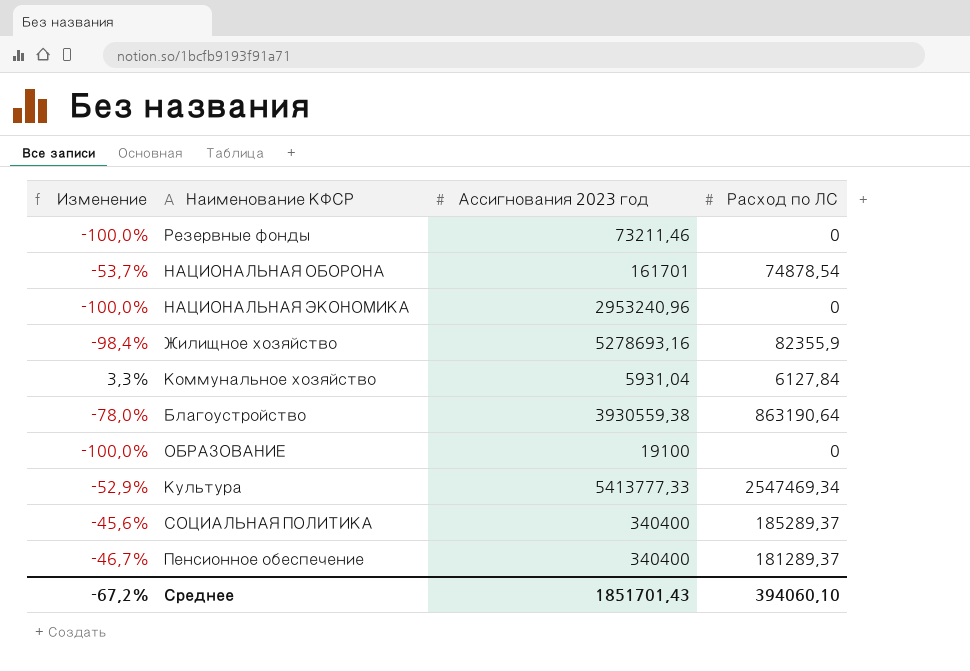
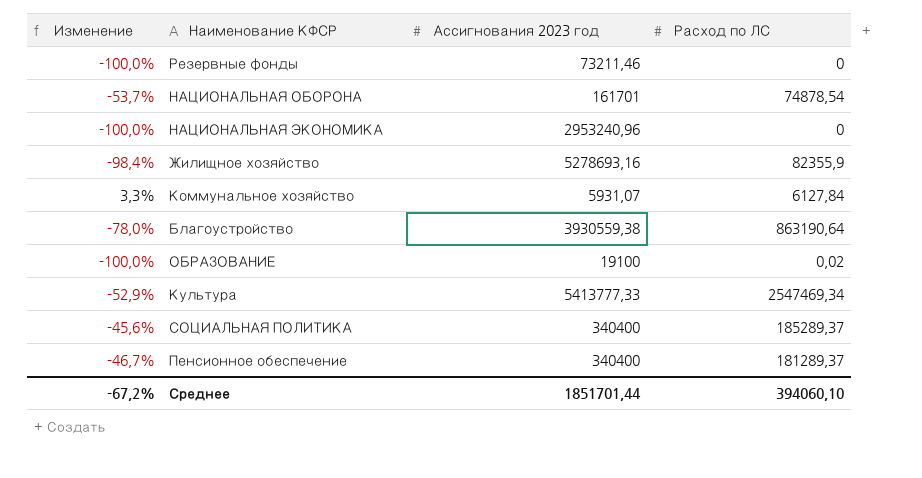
Коммунальное хозяйство | Ассигнования 2023 год: 5931,04 -> 5931,07
ОБРАЗОВАНИЕ | Расход по ЛС: 0 -> 0,02
Среднее | Ассигнования 2023 год: 1851701,43 -> 1851701,44

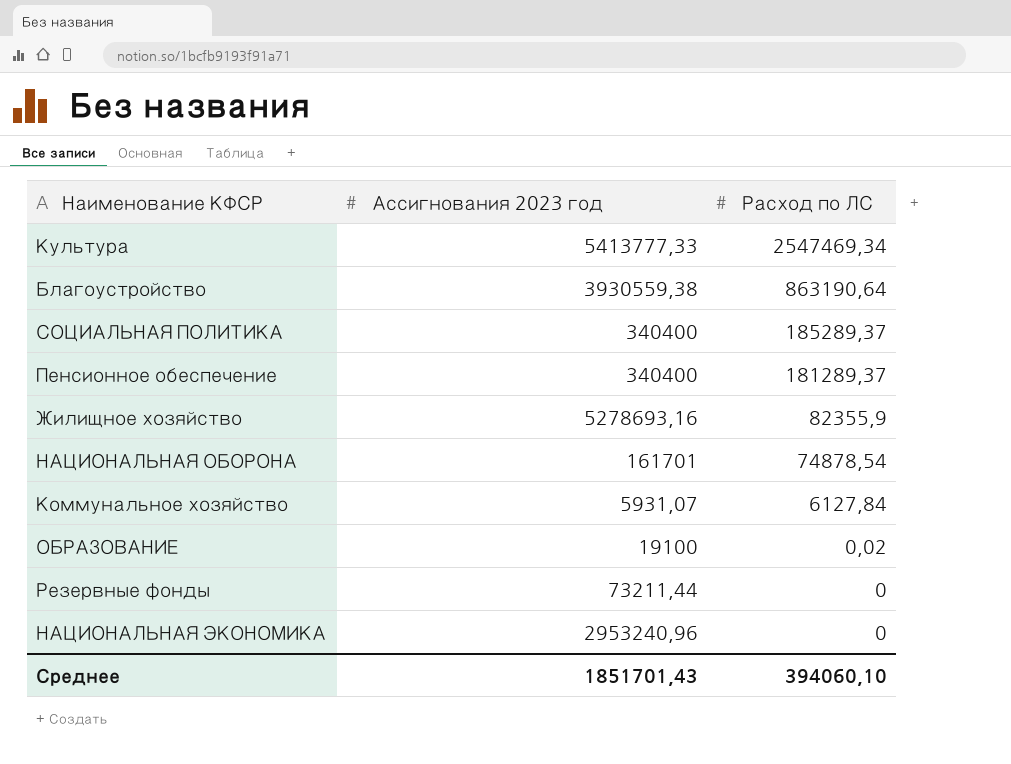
row order: none -> Расход по ЛС descending
column Изменение | formula: ([Расход по ЛС] - [Ассигнования 2023 год]) / [Ассигнования 2023 год] -> none
Резервные фонды | Ассигнования 2023 год: 73211,46 -> 73211,44
Среднее | Ассигнования 2023 год: 1851701,44 -> 1851701,43

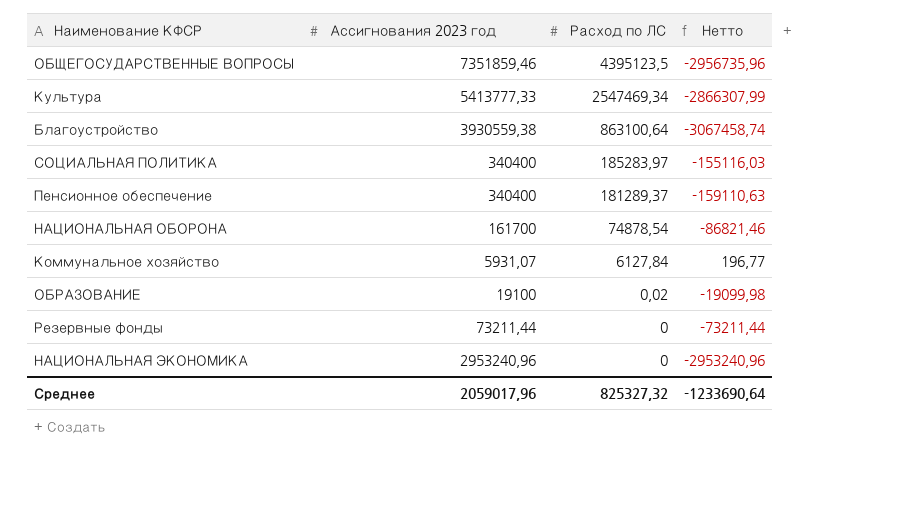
column Нетто | formula: none -> [Расход по ЛС] - [Ассигнования 2023 год]
row Жилищное хозяйство: 5278693,16 | 82355,9 -> none
row ОБЩЕГОСУДАРСТВЕННЫЕ ВОПРОСЫ: none -> 7351859,46 | 4395123,5 | -2956735,96
Благоустройство | Расход по ЛС: 863190,64 -> 863100,64
СОЦИАЛЬНАЯ ПОЛИТИКА | Расход по ЛС: 185289,37 -> 185283,97
НАЦИОНАЛЬНАЯ ОБОРОНА | Ассигнования 2023 год: 161701 -> 161700
Среднее | Ассигнования 2023 год: 1851701,43 -> 2059017,96
Среднее | Расход по ЛС: 394060,10 -> 825327,32

